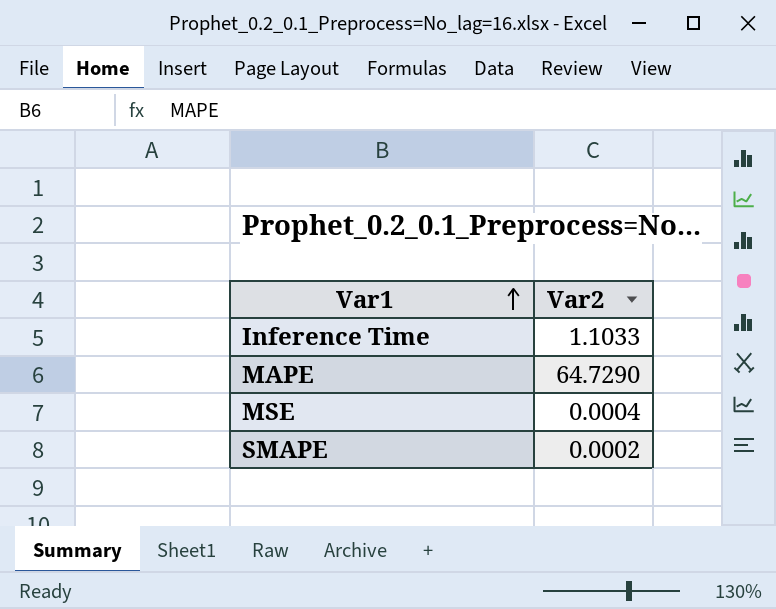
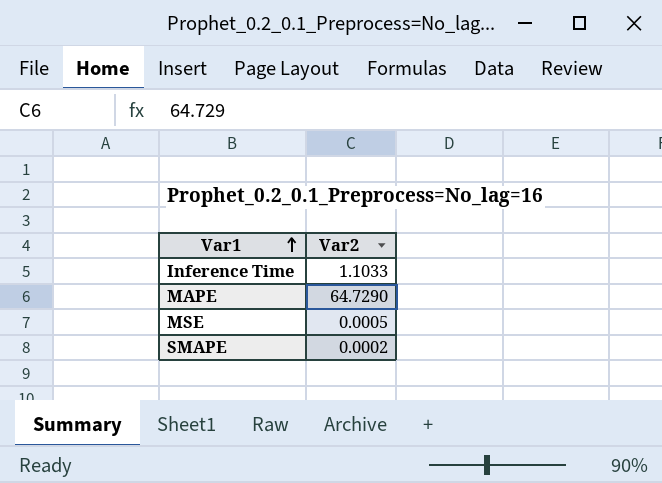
MSE | Var2: 0.0004 -> 0.0005

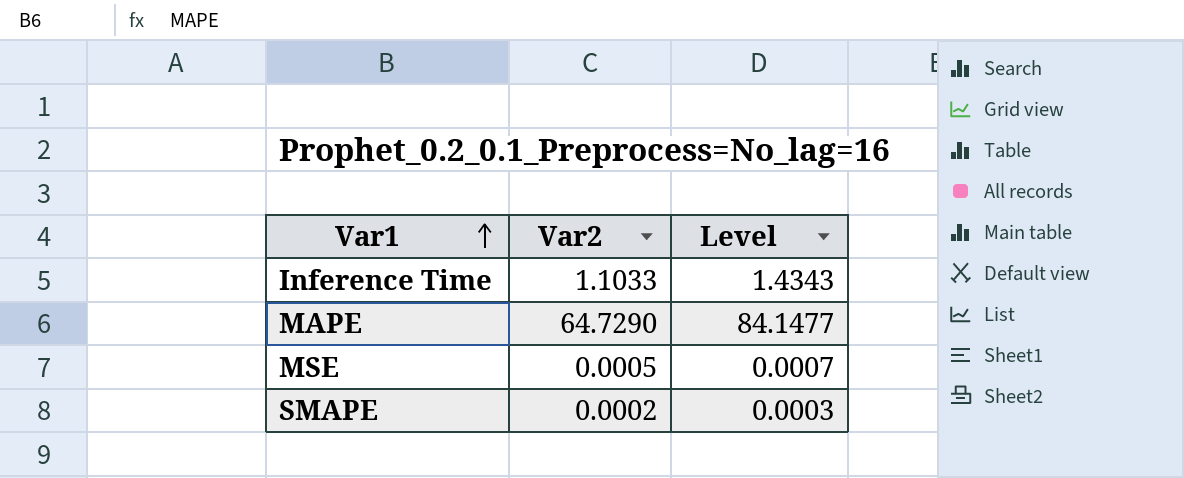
column Level | formula: none -> [Var2] * 1.3

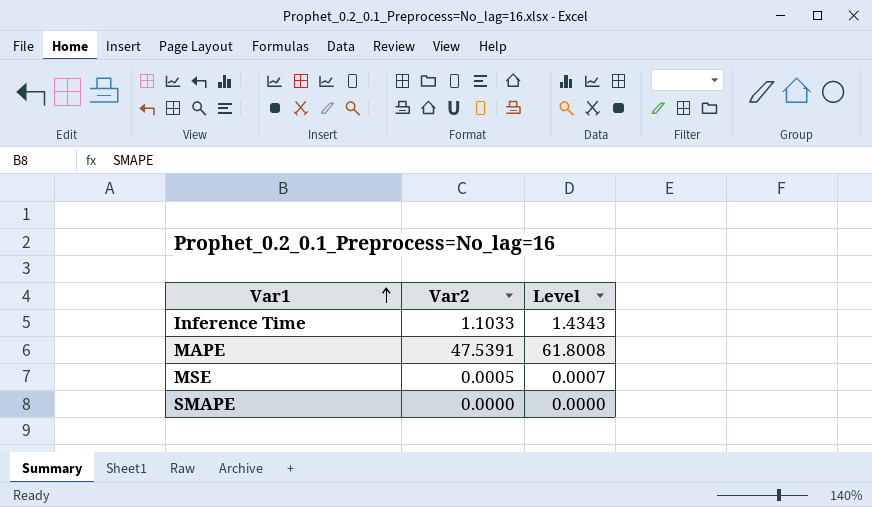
MAPE | Var2: 64.7290 -> 47.5391
MAPE | Level: 84.1477 -> 61.8008
SMAPE | Var2: 0.0002 -> 0.0000
SMAPE | Level: 0.0003 -> 0.0000

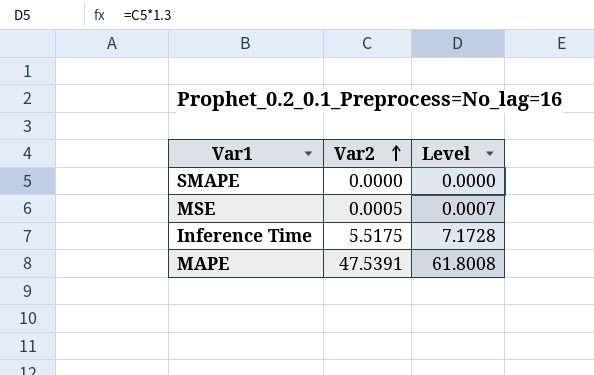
row order: Var1 ascending -> Var2 ascending
Inference Time | Var2: 1.1033 -> 5.5175
Inference Time | Level: 1.4343 -> 7.1728

